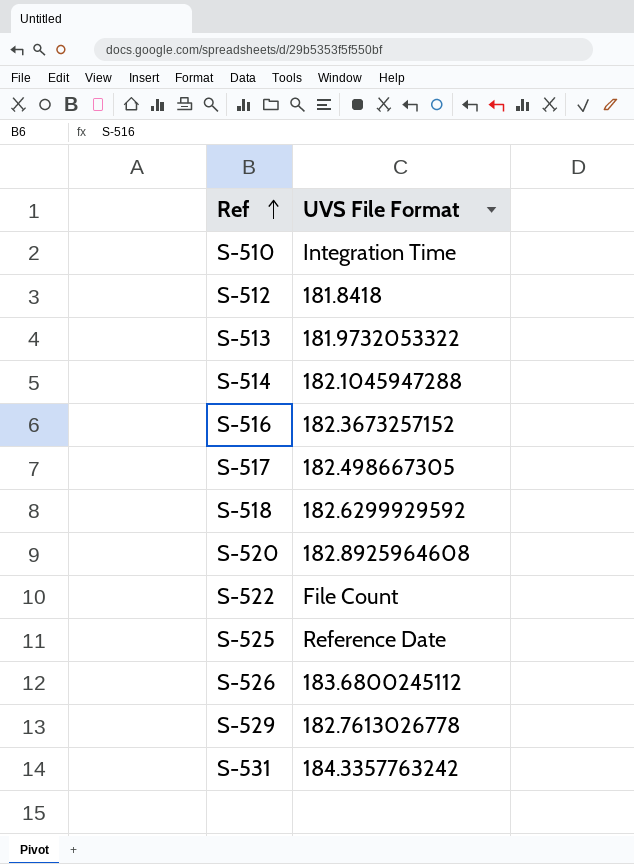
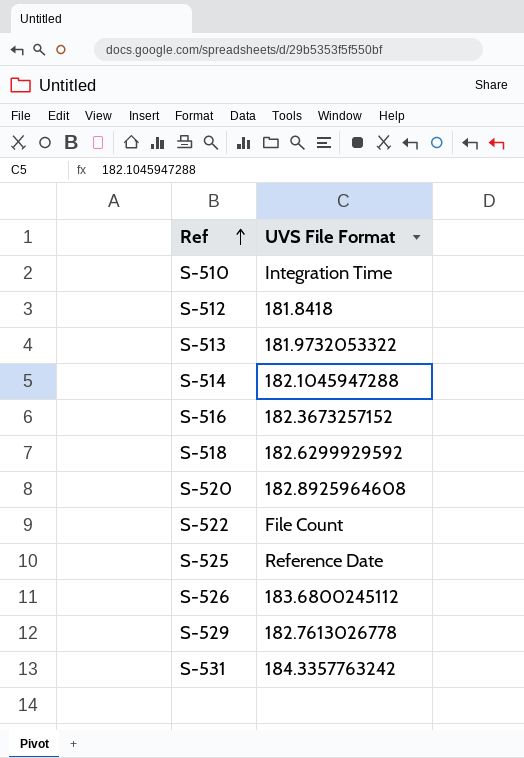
row S-517: 182.498667305 -> none

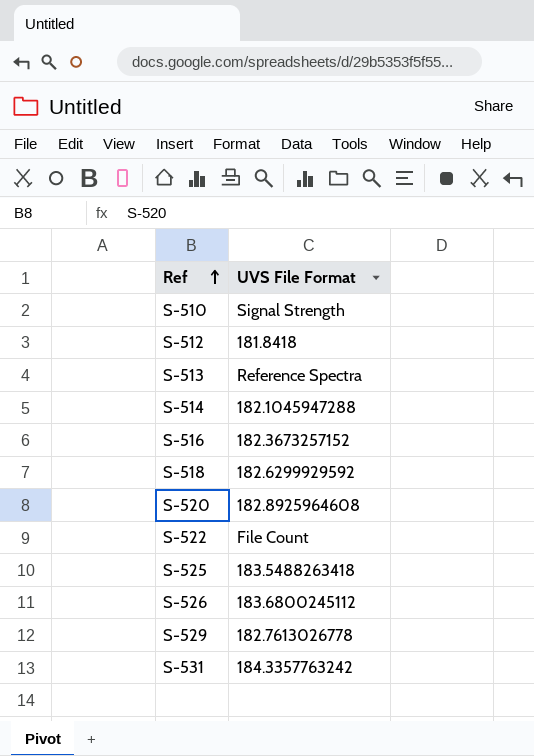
S-510 | UVS File Format: Integration Time -> Signal Strength
S-513 | UVS File Format: 181.9732053322 -> Reference Spectra
S-525 | UVS File Format: Reference Date -> 183.5488263418

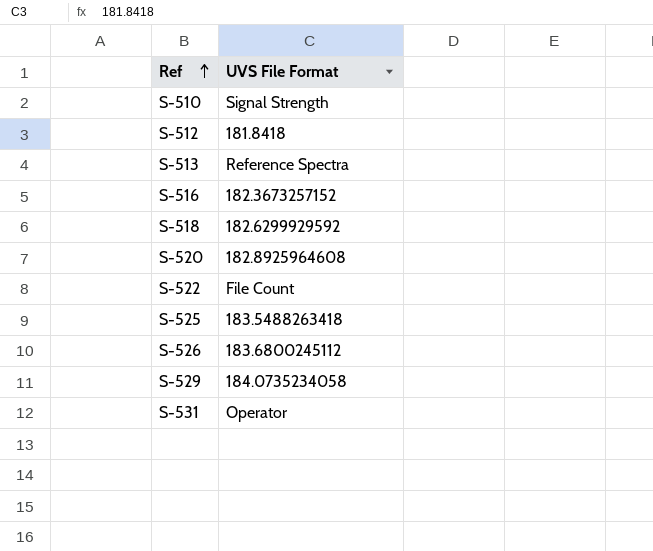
row S-514: 182.1045947288 -> none
S-529 | UVS File Format: 182.7613026778 -> 184.0735234058
S-531 | UVS File Format: 184.3357763242 -> Operator

